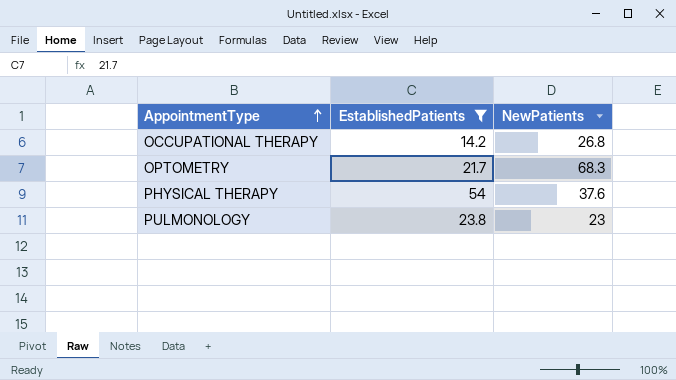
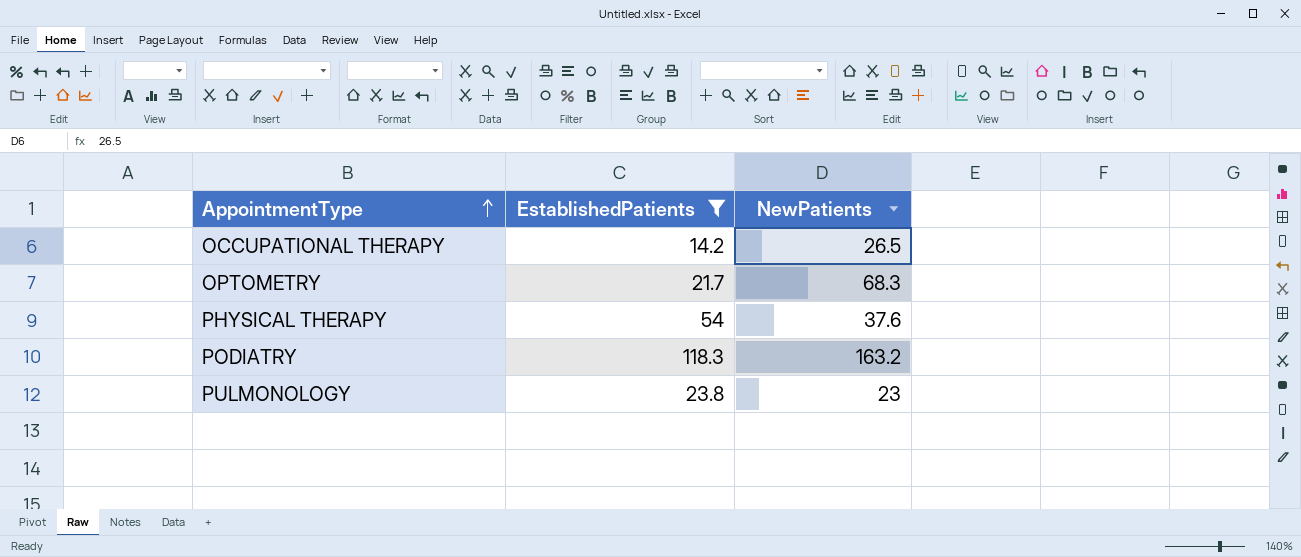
OCCUPATIONAL THERAPY | NewPatients: 26.8 -> 26.5
row PODIATRY: none -> 118.3 | 163.2

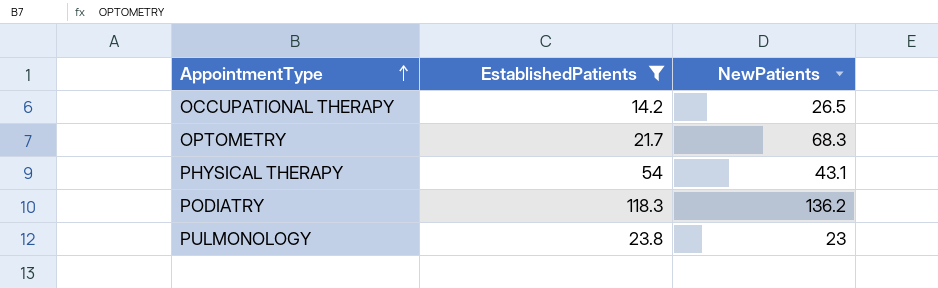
PHYSICAL THERAPY | NewPatients: 37.6 -> 43.1
PODIATRY | NewPatients: 163.2 -> 136.2

